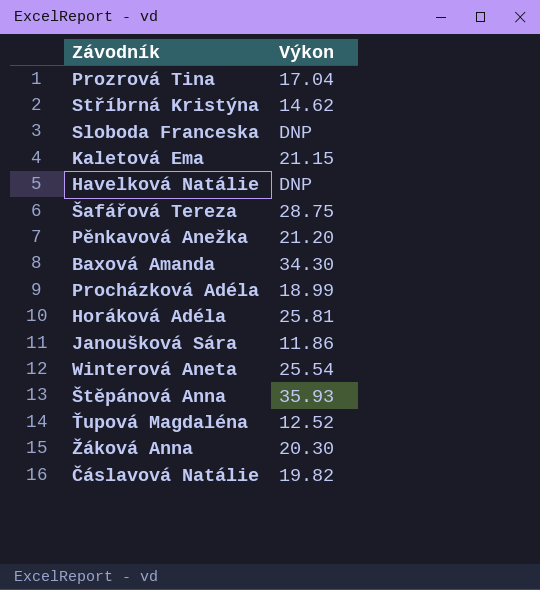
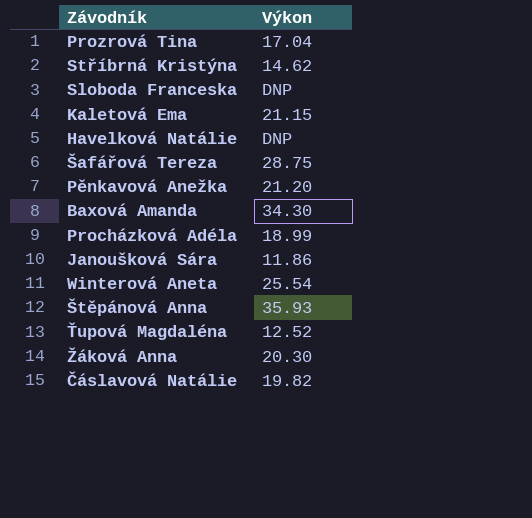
row Horáková Adéla: 25.81 -> none

